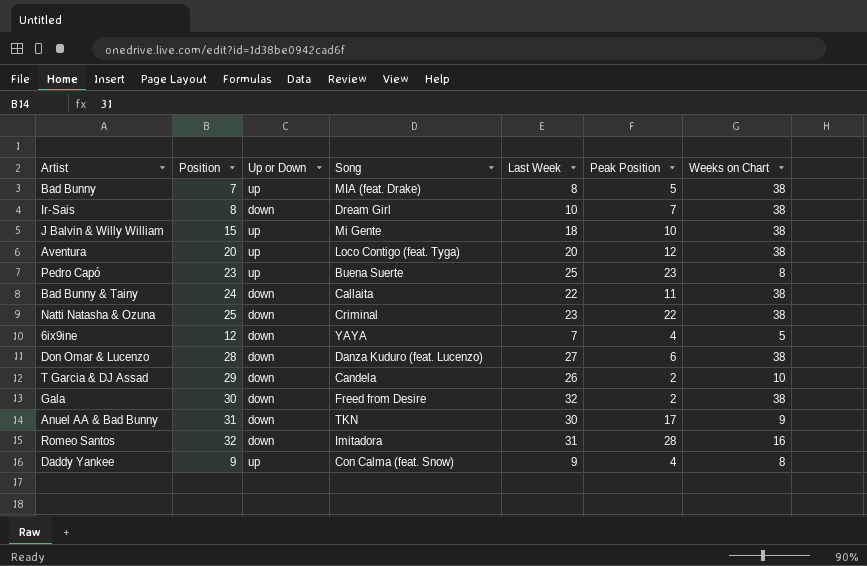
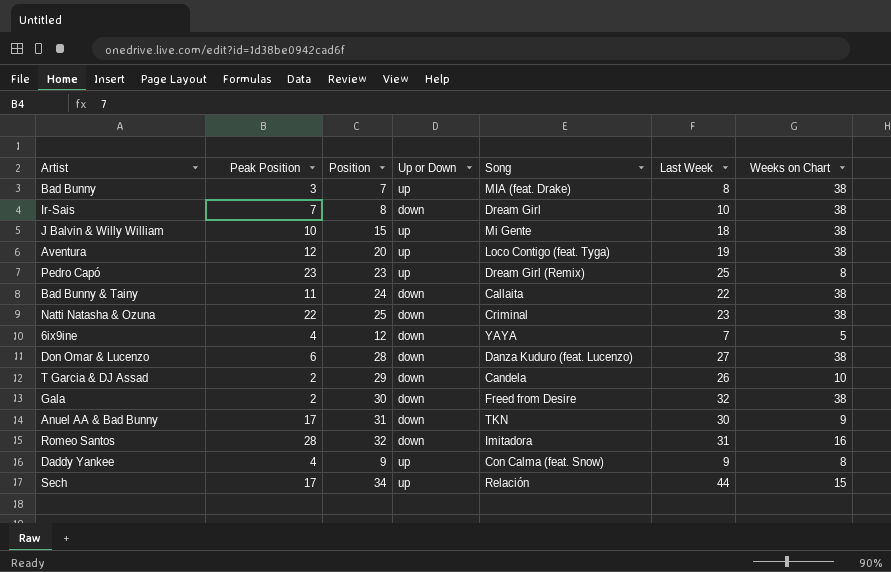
column Peak Position | position: 6 -> 2
Bad Bunny | Peak Position: 5 -> 3
Aventura | Last Week: 20 -> 19
Pedro Capó | Song: Buena Suerte -> Dream Girl (Remix)
row Sech: none -> 17 | 34 | up | Relación | 44 | 15

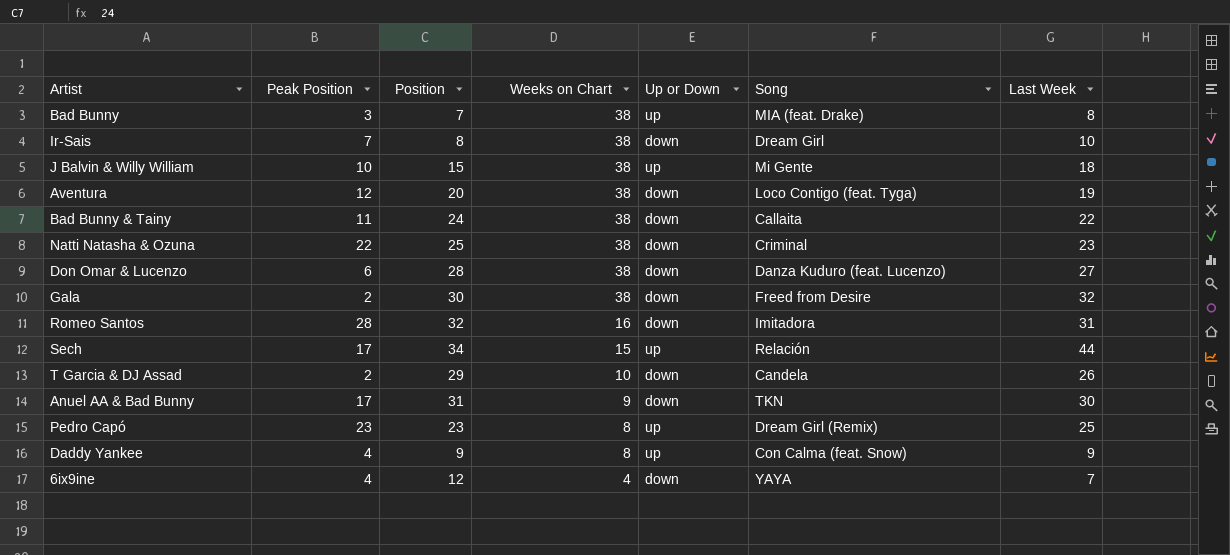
row order: none -> Weeks on Chart descending
column Weeks on Chart | position: 7 -> 4
Aventura | Up or Down: up -> down
6ix9ine | Weeks on Chart: 5 -> 4

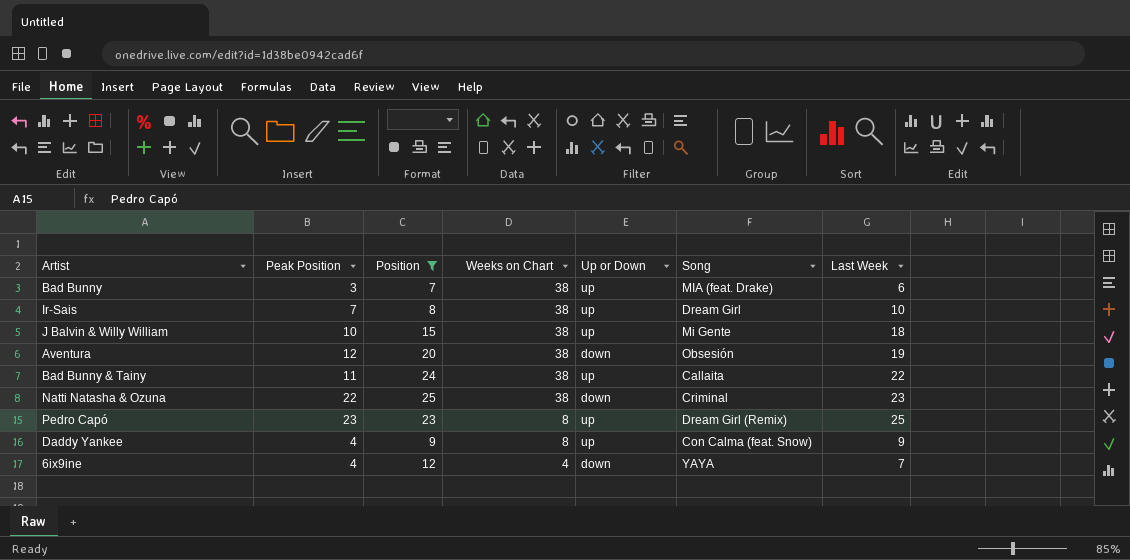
filter: none -> Position <= 25
Bad Bunny | Last Week: 8 -> 6
Ir-Sais | Up or Down: down -> up
Aventura | Song: Loco Contigo (feat. Tyga) -> Obsesión
Bad Bunny & Tainy | Up or Down: down -> up

